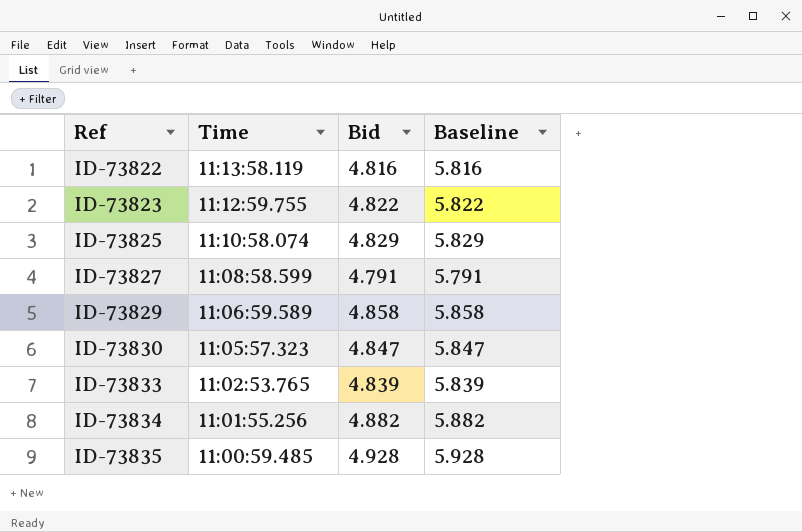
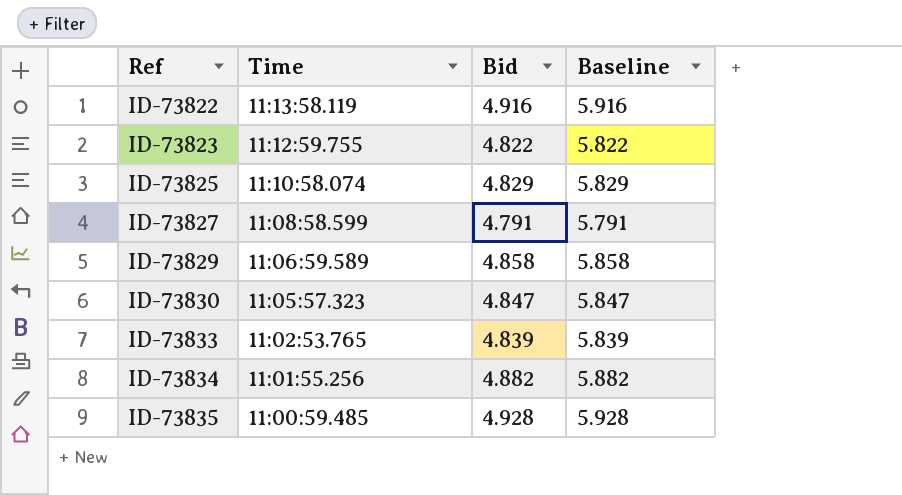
ID-73822 | Bid: 4.816 -> 4.916
ID-73822 | Baseline: 5.816 -> 5.916

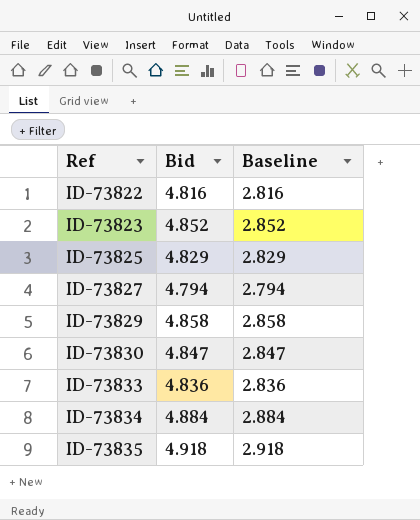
column Time | position: 2 -> none
column Baseline | formula: [Bid] + 1 -> [Bid] - 2
ID-73822 | Bid: 4.916 -> 4.816
ID-73823 | Bid: 4.822 -> 4.852
ID-73827 | Bid: 4.791 -> 4.794
ID-73833 | Bid: 4.839 -> 4.836
ID-73834 | Bid: 4.882 -> 4.884
ID-73835 | Bid: 4.928 -> 4.918

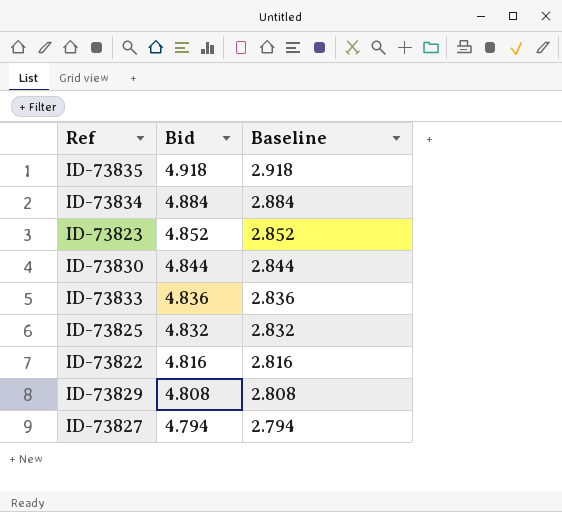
row order: Ref ascending -> Bid descending
ID-73830 | Bid: 4.847 -> 4.844
ID-73830 | Baseline: 2.847 -> 2.844
ID-73825 | Bid: 4.829 -> 4.832
ID-73825 | Baseline: 2.829 -> 2.832
ID-73829 | Bid: 4.858 -> 4.808
ID-73829 | Baseline: 2.858 -> 2.808

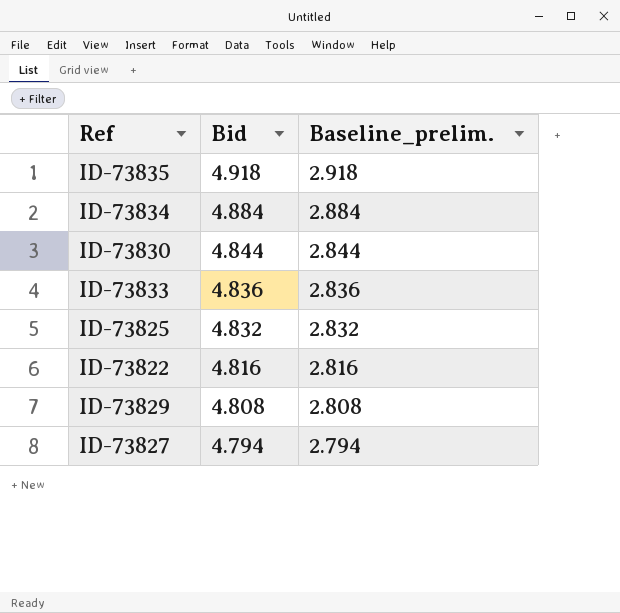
column name: Baseline -> Baseline_prelim.
row ID-73823: 4.852 | 2.852 -> none

